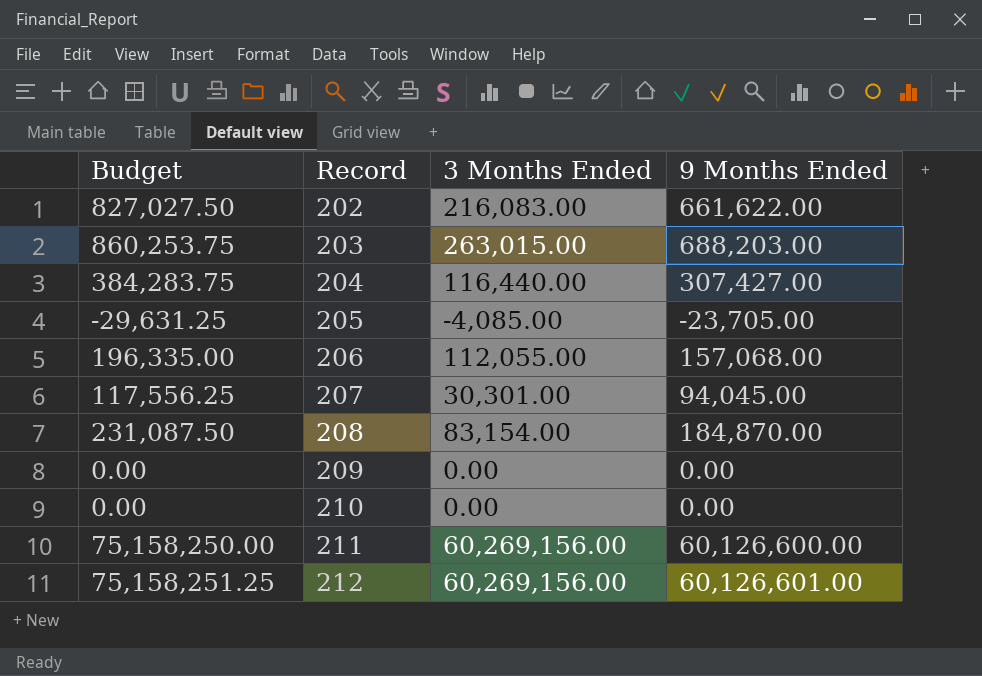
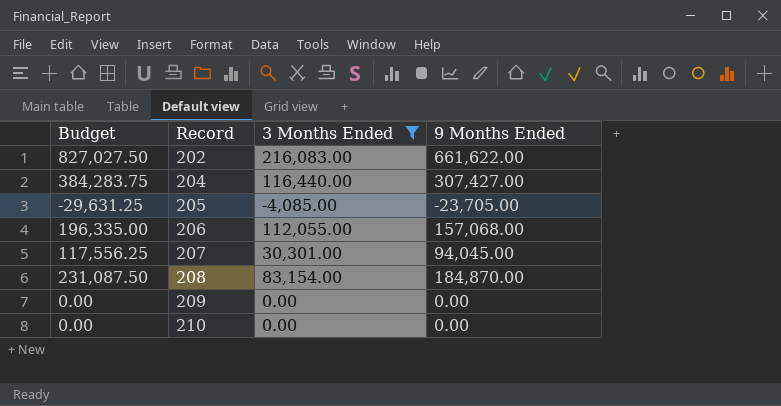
filter: none -> 3 Months Ended <= 216,083.00

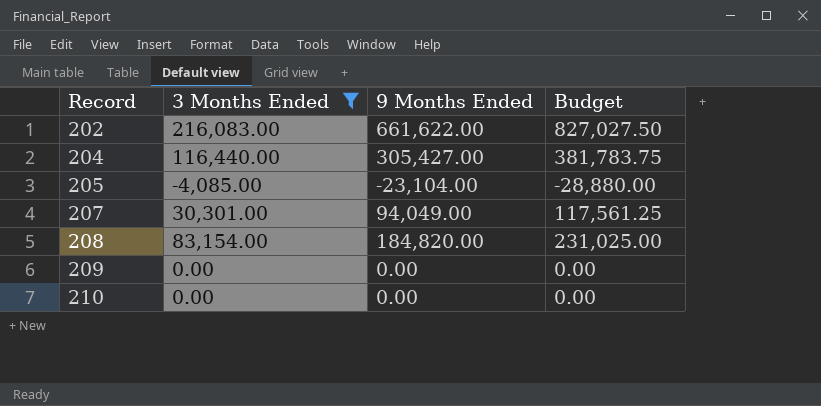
column Budget | position: 1 -> 4
row 206: 196,335.00 | 112,055.00 | 157,068.00 -> none
204 | 9 Months Ended: 307,427.00 -> 305,427.00
204 | Budget: 384,283.75 -> 381,783.75
205 | 9 Months Ended: -23,705.00 -> -23,104.00
205 | Budget: -29,631.25 -> -28,880.00
207 | 9 Months Ended: 94,045.00 -> 94,049.00
207 | Budget: 117,556.25 -> 117,561.25
208 | 9 Months Ended: 184,870.00 -> 184,820.00
208 | Budget: 231,087.50 -> 231,025.00

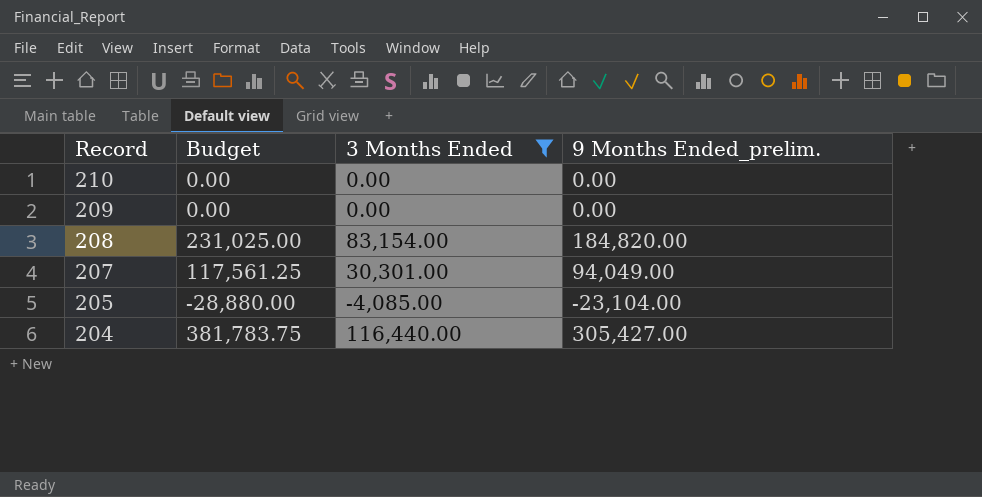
row order: Record ascending -> Record descending
column Budget | position: 4 -> 2
column name: 9 Months Ended -> 9 Months Ended_prelim.
row 202: 216,083.00 | 661,622.00 | 827,027.50 -> none

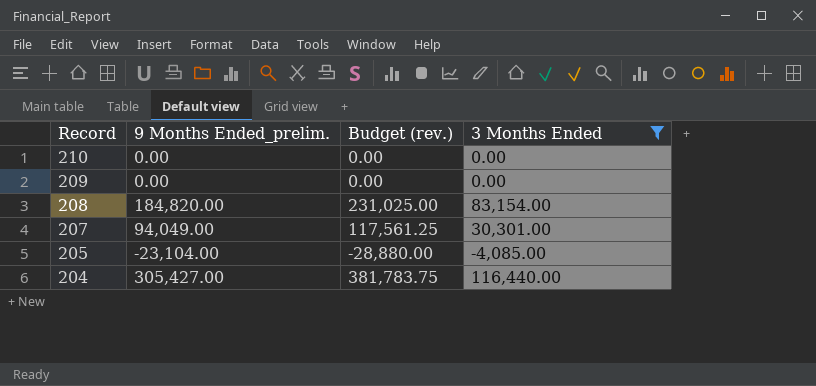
column 9 Months Ended_prelim. | position: 4 -> 2
column name: Budget -> Budget (rev.)

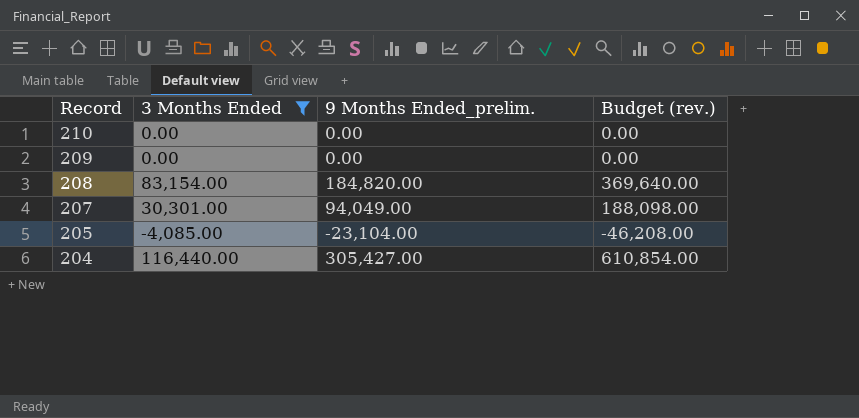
column 3 Months Ended | position: 4 -> 2
column Budget (rev.) | formula: [9 Months Ended_prelim.] * 1.25 -> [9 Months Ended_prelim.] * 2

